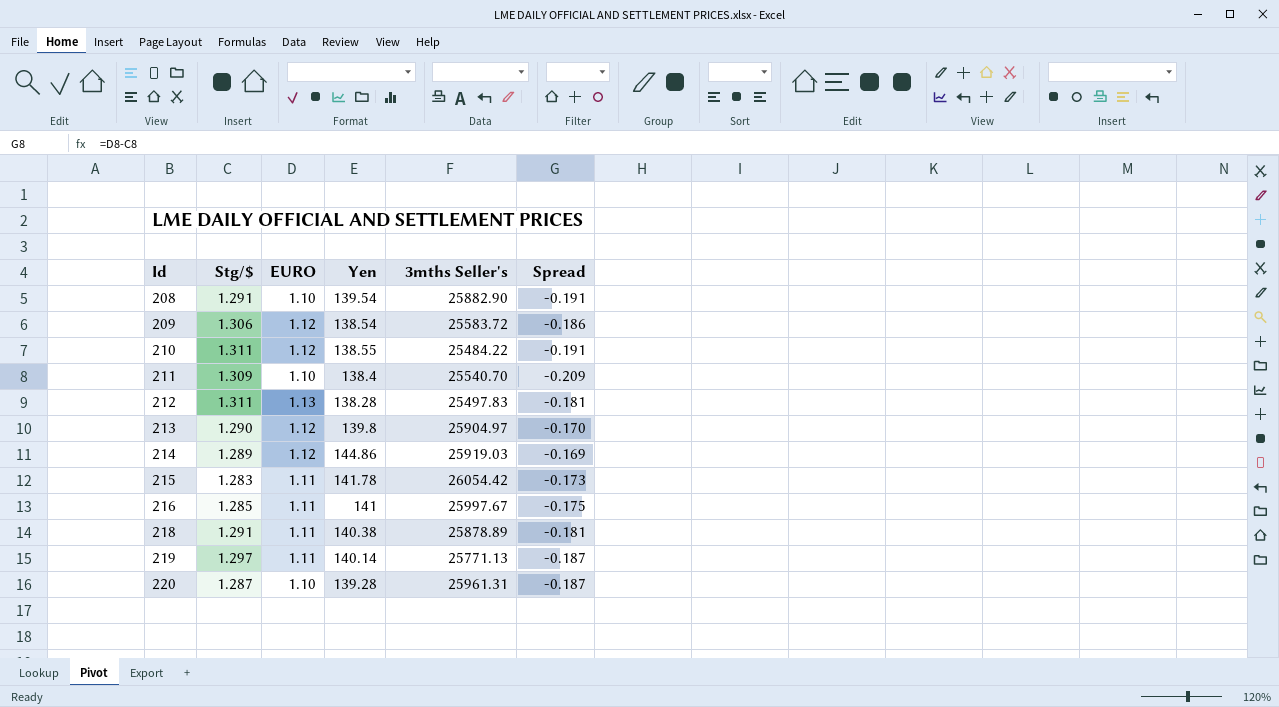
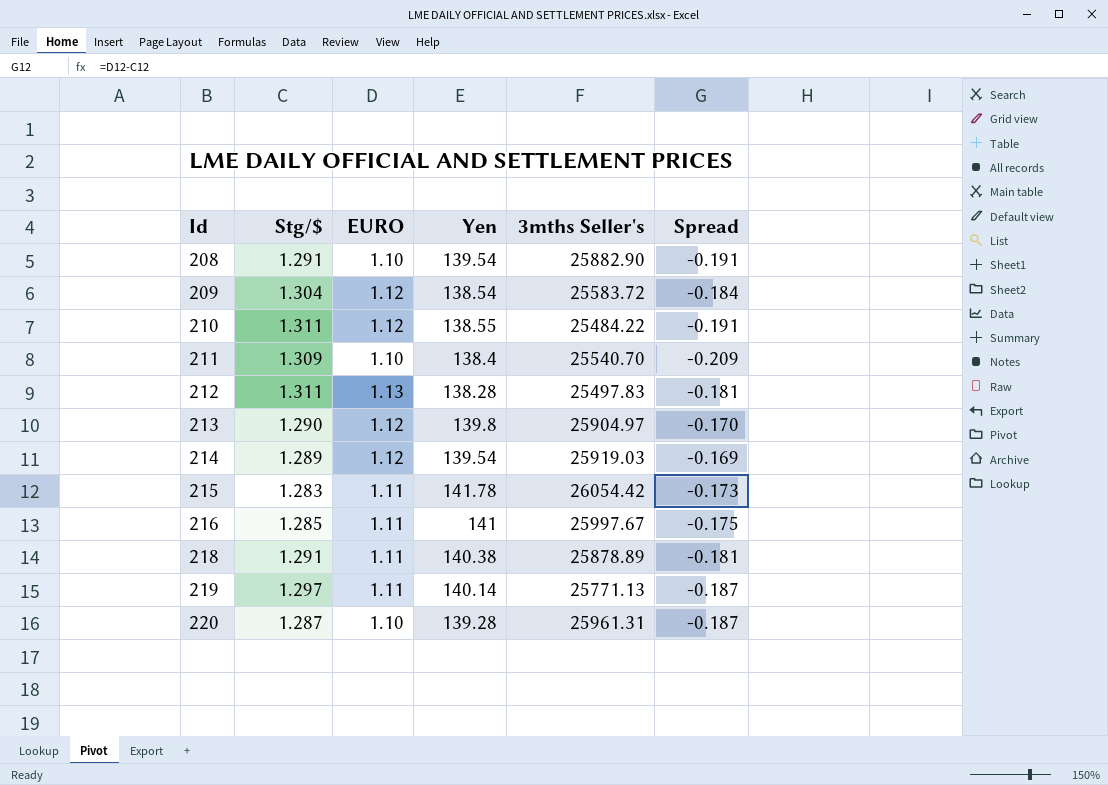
209 | Stg/$: 1.306 -> 1.304
209 | Spread: -0.186 -> -0.184
214 | Yen: 144.86 -> 139.54

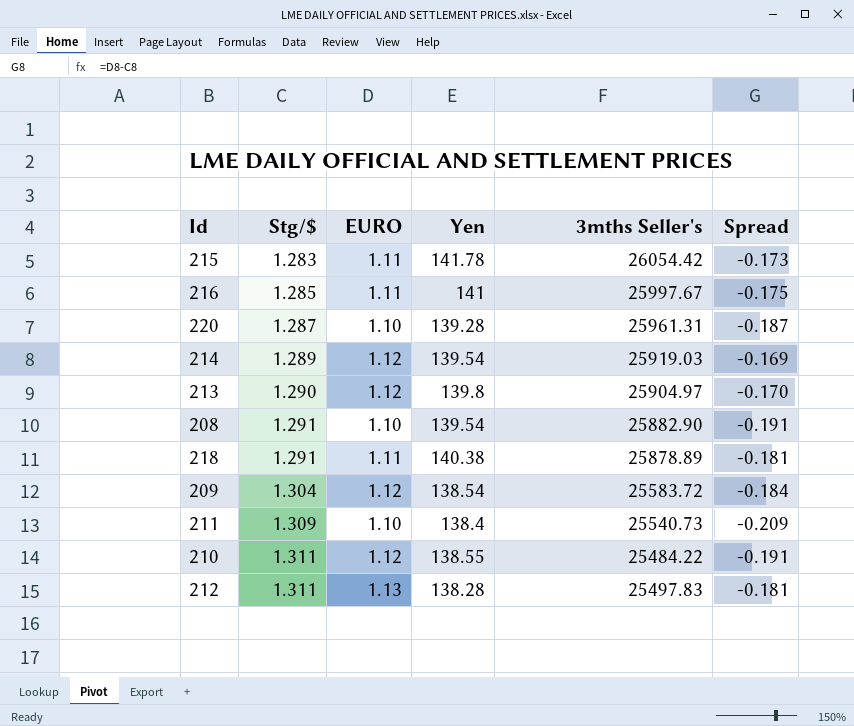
row order: Id ascending -> Stg/$ ascending
row 219: 1.297 | 1.11 | 140.14 | 25771.13 | -0.187 -> none
211 | 3mths Seller's: 25540.70 -> 25540.73

